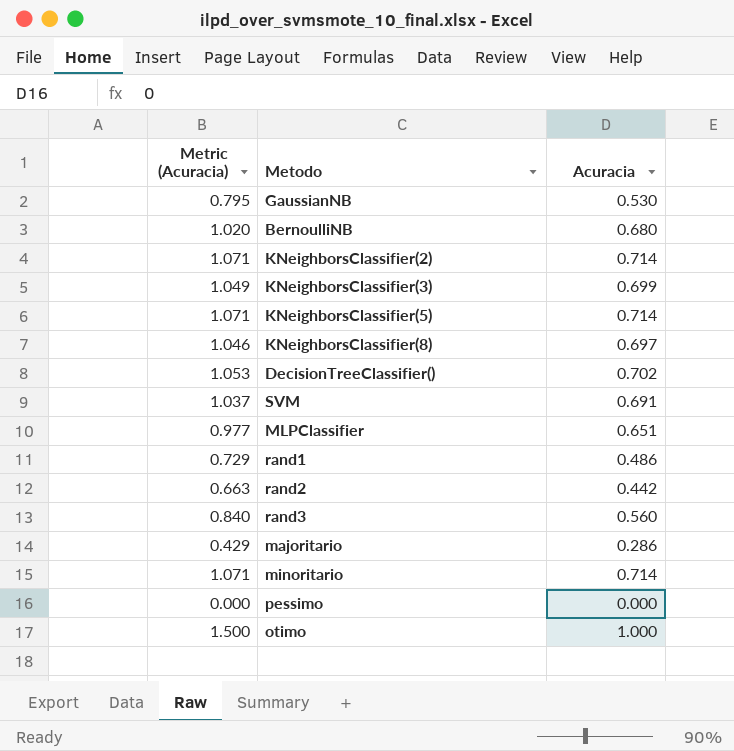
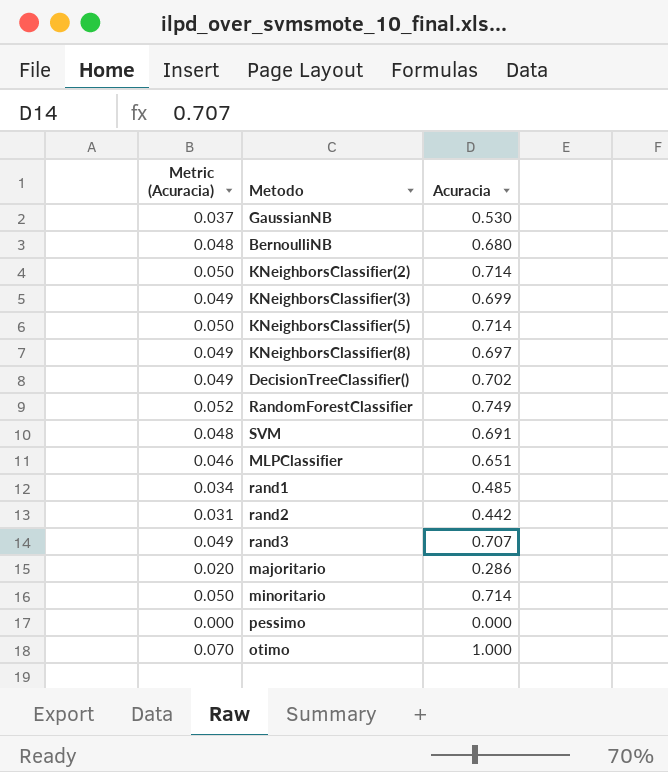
column Metric (Acuracia) | formula: [Acuracia] * 1.5 -> [Acuracia] * 0.07
row RandomForestClassifier: none -> 0.052 | 0.749
rand1 | Acuracia: 0.486 -> 0.485
rand3 | Acuracia: 0.560 -> 0.707

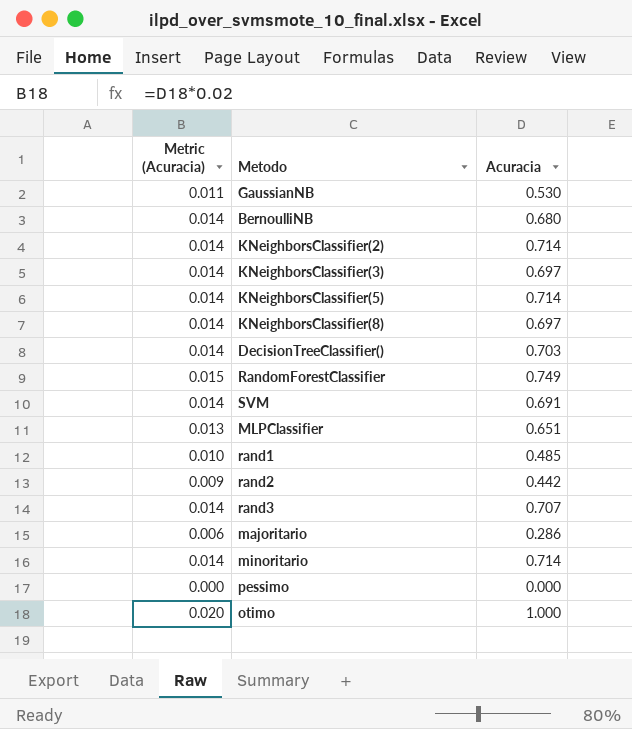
column Metric (Acuracia) | formula: [Acuracia] * 0.07 -> [Acuracia] * 0.02
KNeighborsClassifier(3) | Acuracia: 0.699 -> 0.697
DecisionTreeClassifier() | Acuracia: 0.702 -> 0.703

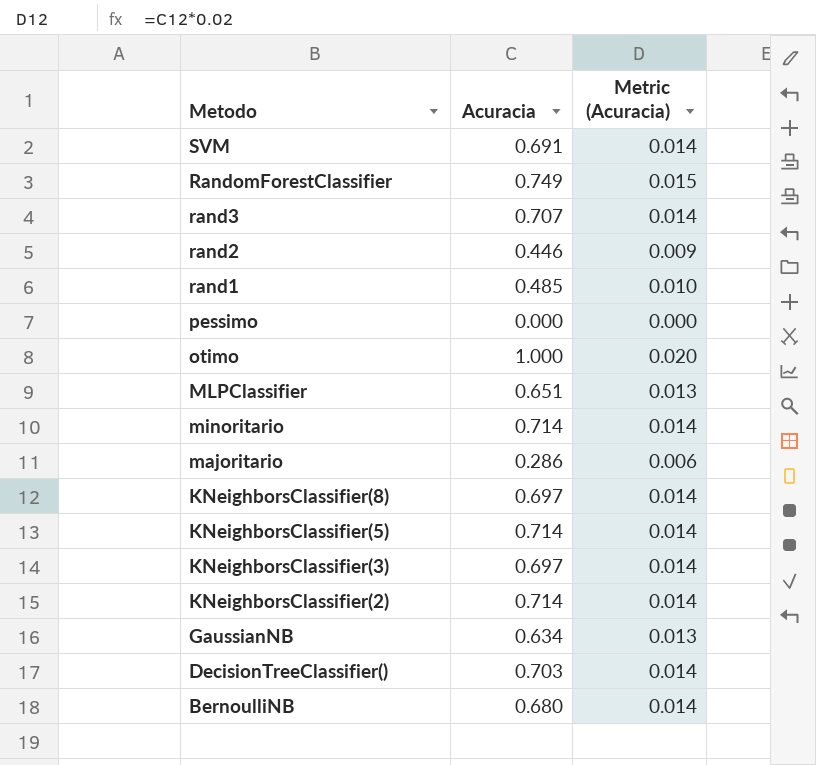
row order: none -> Metodo descending
column Metric (Acuracia) | position: 1 -> 3
rand2 | Acuracia: 0.442 -> 0.446
GaussianNB | Acuracia: 0.530 -> 0.634
GaussianNB | Metric (Acuracia): 0.011 -> 0.013

